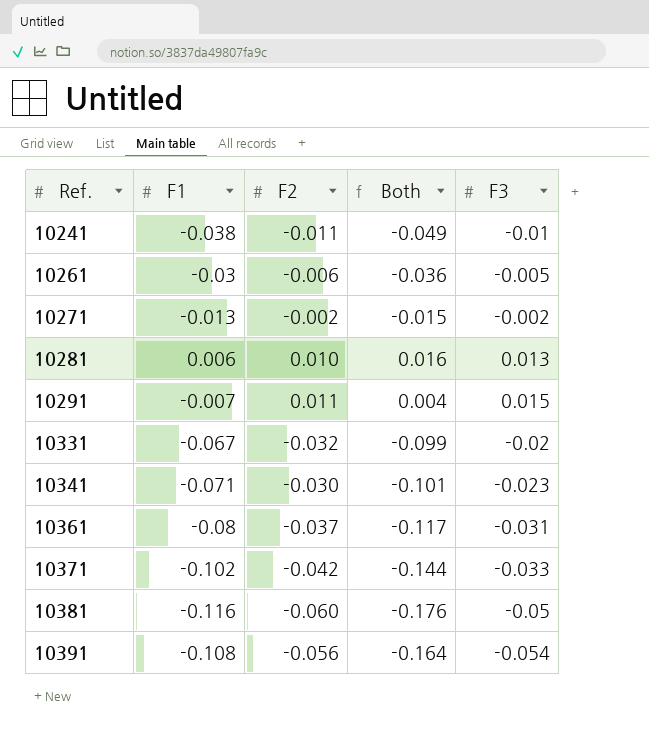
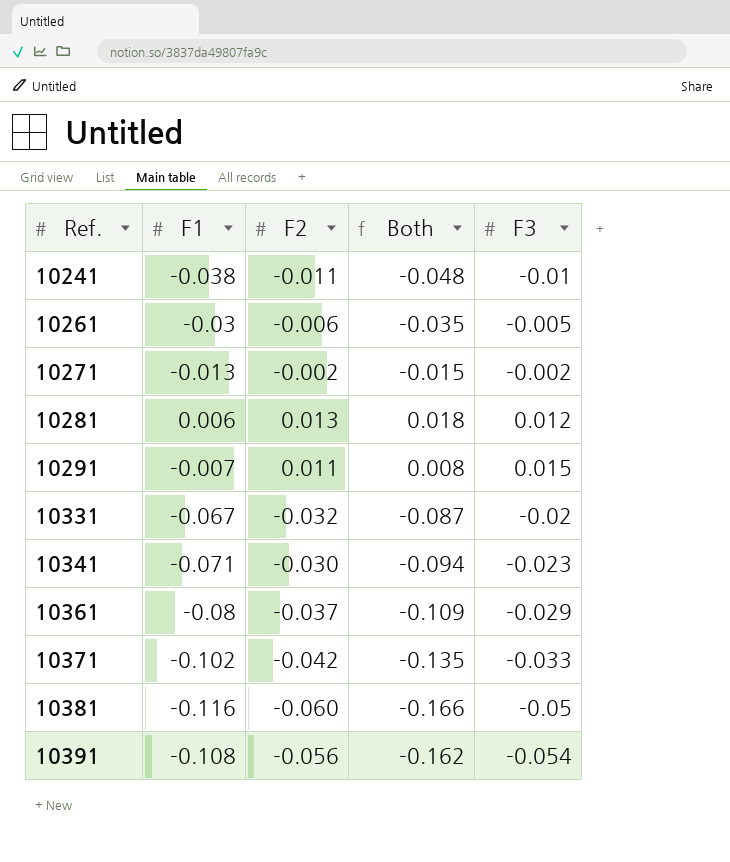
column Both | formula: [F1] + [F2] -> [F1] + [F3]
10281 | F2: 0.010 -> 0.013
10281 | F3: 0.013 -> 0.012
10361 | F3: -0.031 -> -0.029

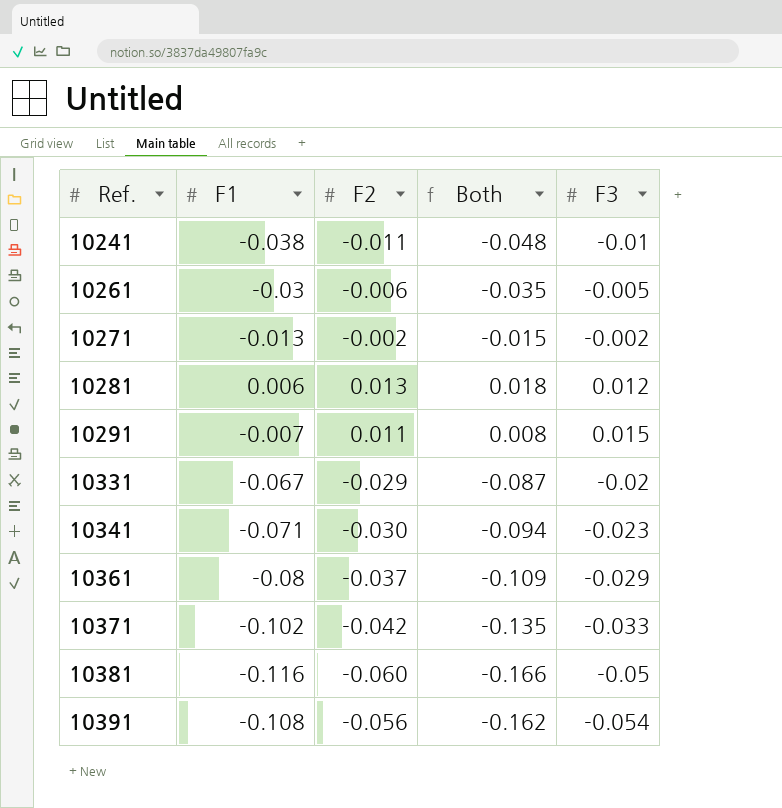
10331 | F2: -0.032 -> -0.029

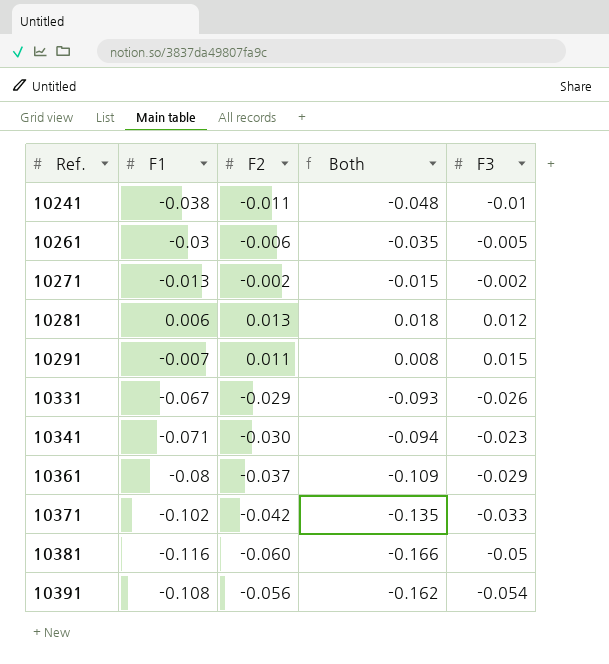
10331 | Both: -0.087 -> -0.093
10331 | F3: -0.02 -> -0.026

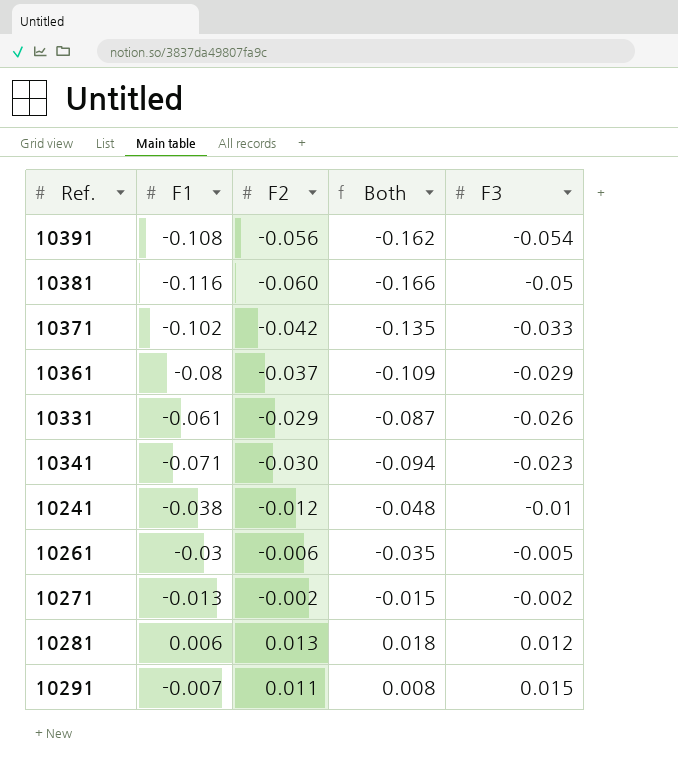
row order: Ref. ascending -> F3 ascending
10331 | F1: -0.067 -> -0.061
10331 | Both: -0.093 -> -0.087
10241 | F2: -0.011 -> -0.012

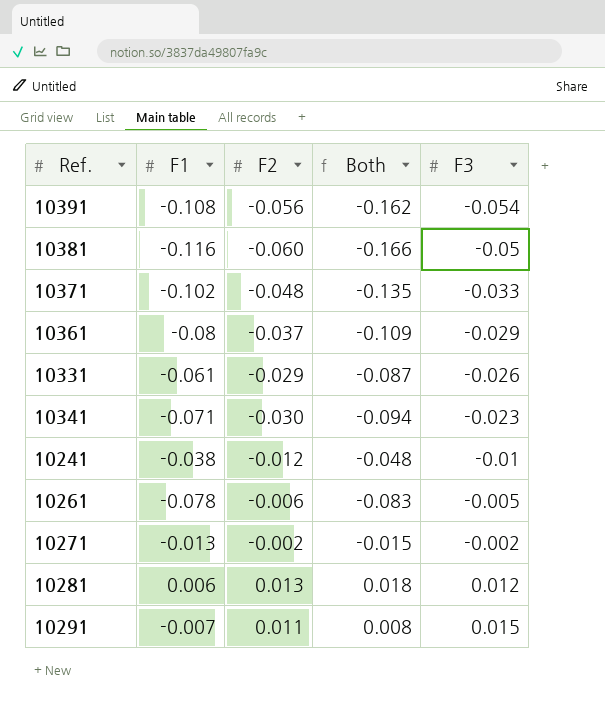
10371 | F2: -0.042 -> -0.048
10261 | F1: -0.03 -> -0.078
10261 | Both: -0.035 -> -0.083

